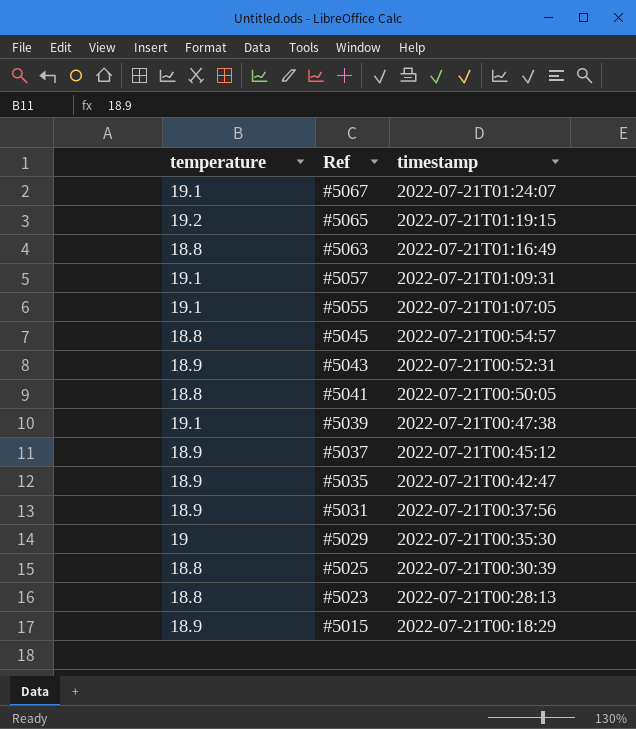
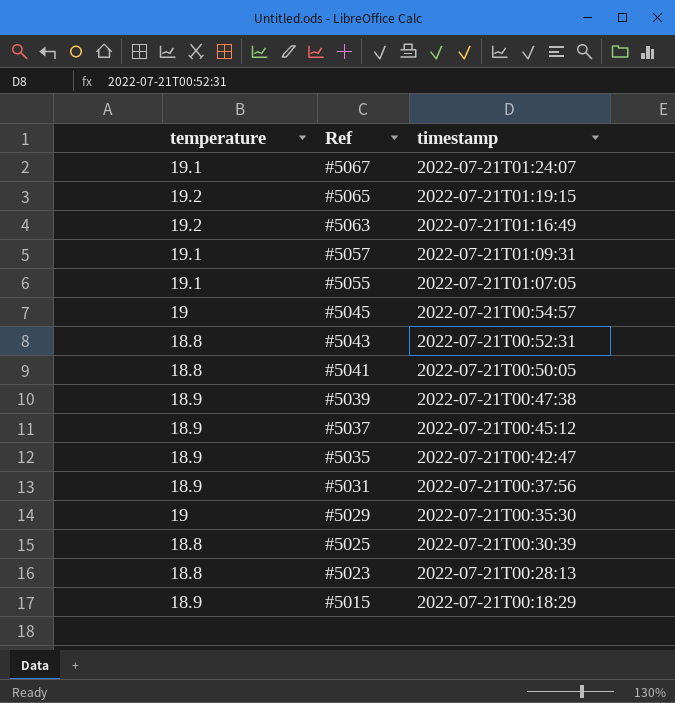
#5063 | temperature: 18.8 -> 19.2
#5045 | temperature: 18.8 -> 19
#5043 | temperature: 18.9 -> 18.8
#5039 | temperature: 19.1 -> 18.9

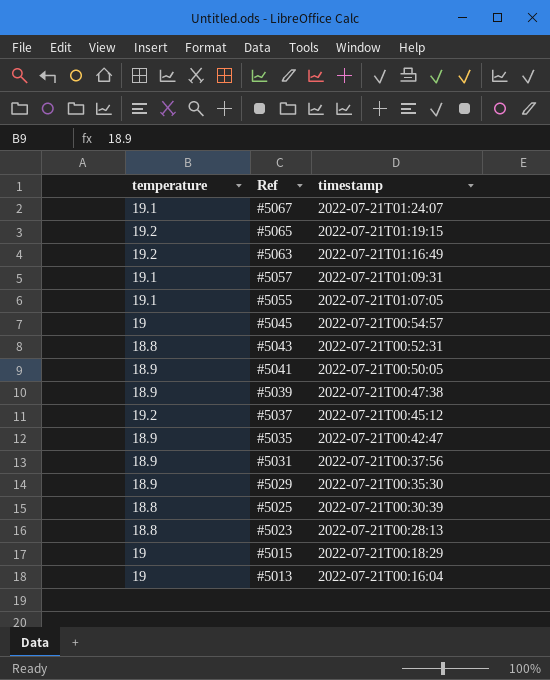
#5041 | temperature: 18.8 -> 18.9
#5037 | temperature: 18.9 -> 19.2
#5029 | temperature: 19 -> 18.9
#5015 | temperature: 18.9 -> 19
row #5013: none -> 19 | 2022-07-21T00:16:04

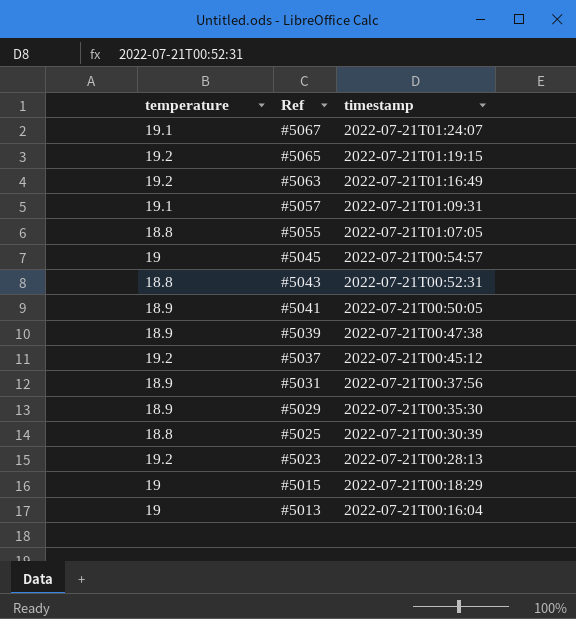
row #5035: 18.9 | 2022-07-21T00:42:47 -> none
#5055 | temperature: 19.1 -> 18.8
#5023 | temperature: 18.8 -> 19.2

